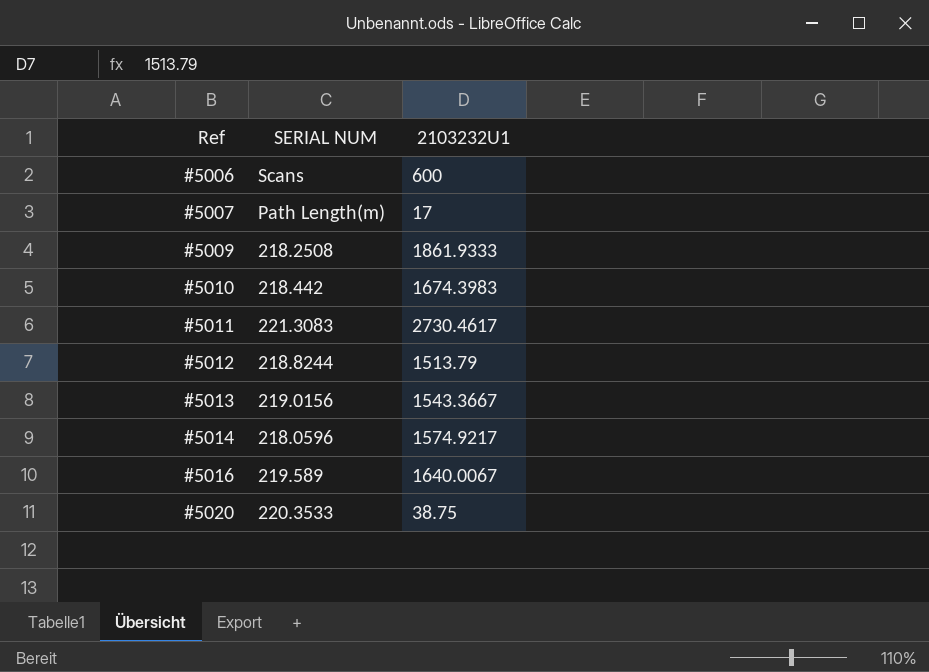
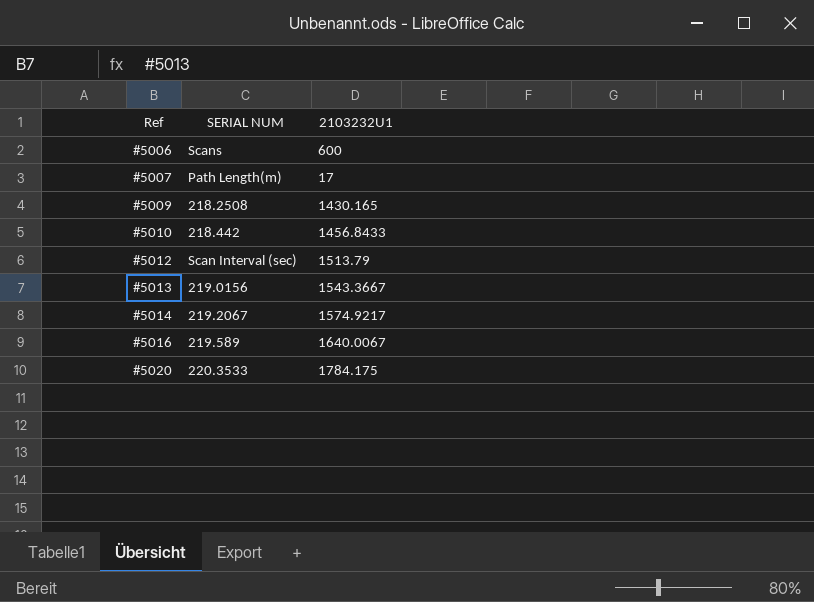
row #5011: 221.3083 | 2730.4617 -> none
#5009 | 2103232U1: 1861.9333 -> 1430.165
#5010 | 2103232U1: 1674.3983 -> 1456.8433
#5012 | SERIAL NUM: 218.8244 -> Scan Interval (sec)
#5014 | SERIAL NUM: 218.0596 -> 219.2067
#5020 | 2103232U1: 38.75 -> 1784.175

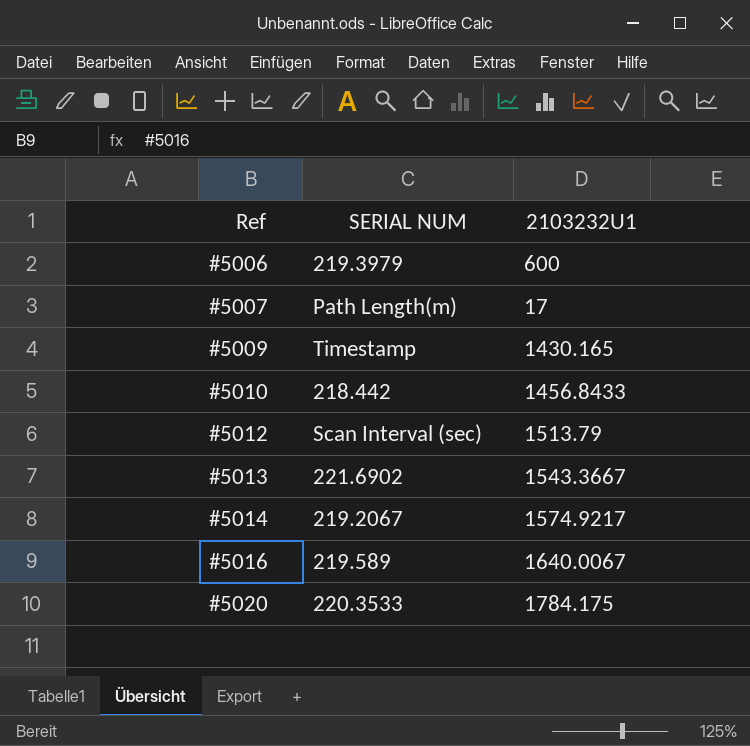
#5006 | SERIAL NUM: Scans -> 219.3979
#5009 | SERIAL NUM: 218.2508 -> Timestamp
#5013 | SERIAL NUM: 219.0156 -> 221.6902

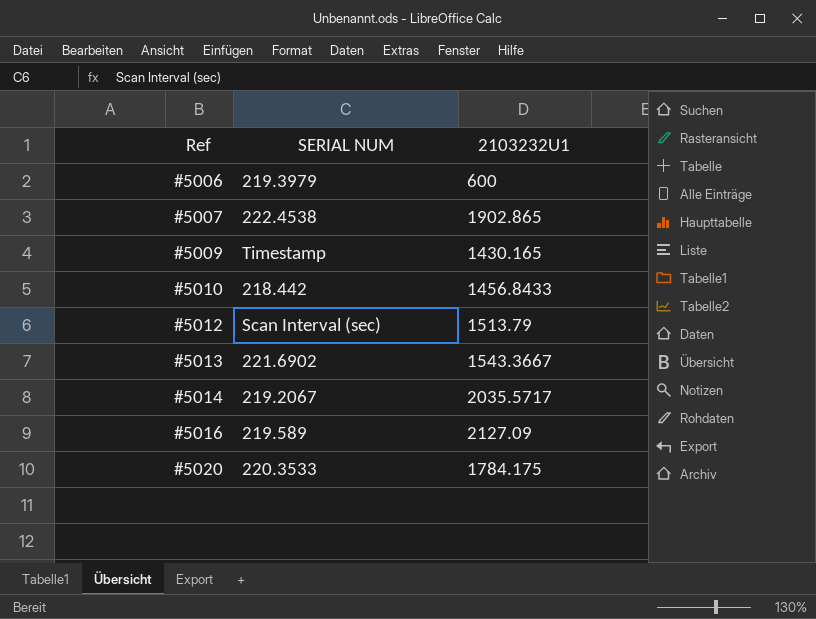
#5007 | SERIAL NUM: Path Length(m) -> 222.4538
#5007 | 2103232U1: 17 -> 1902.865
#5014 | 2103232U1: 1574.9217 -> 2035.5717
#5016 | 2103232U1: 1640.0067 -> 2127.09

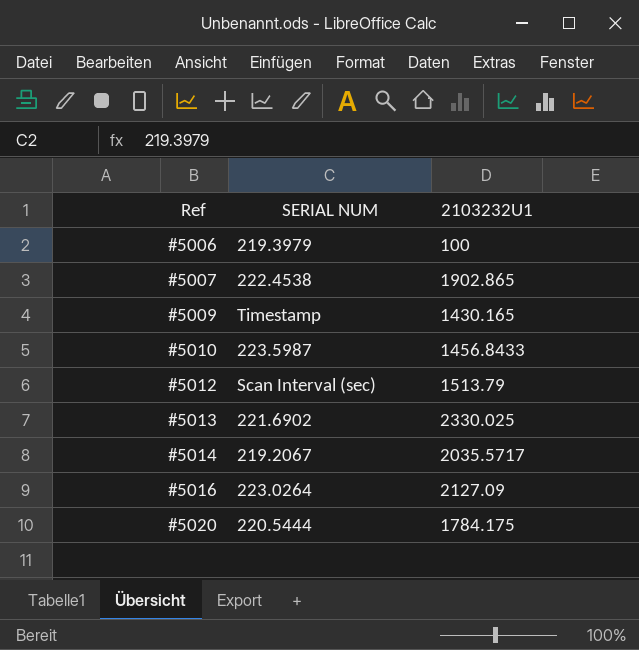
#5006 | 2103232U1: 600 -> 100
#5010 | SERIAL NUM: 218.442 -> 223.5987
#5013 | 2103232U1: 1543.3667 -> 2330.025
#5016 | SERIAL NUM: 219.589 -> 223.0264
#5020 | SERIAL NUM: 220.3533 -> 220.5444

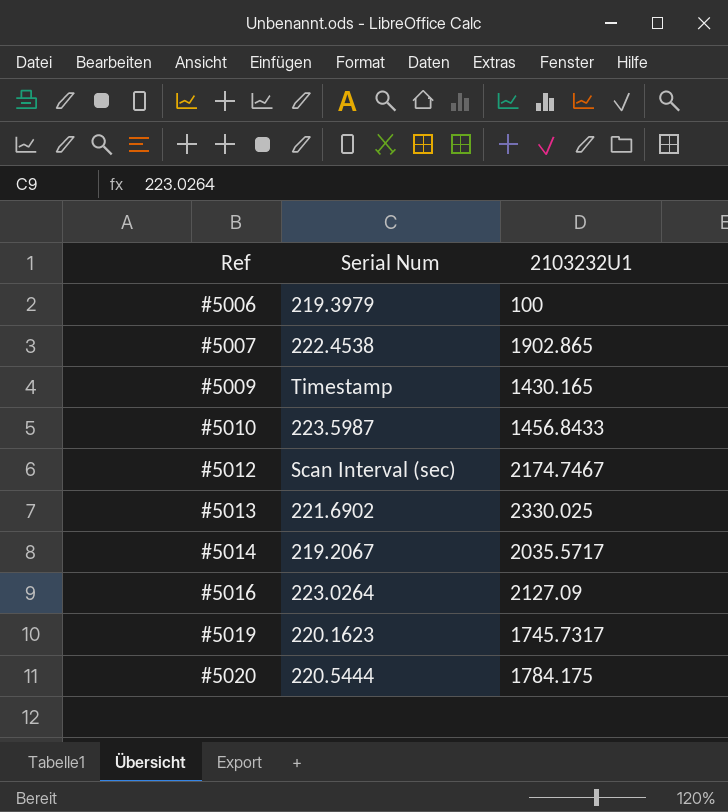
column name: SERIAL NUM -> Serial Num
#5012 | 2103232U1: 1513.79 -> 2174.7467
row #5019: none -> 220.1623 | 1745.7317

